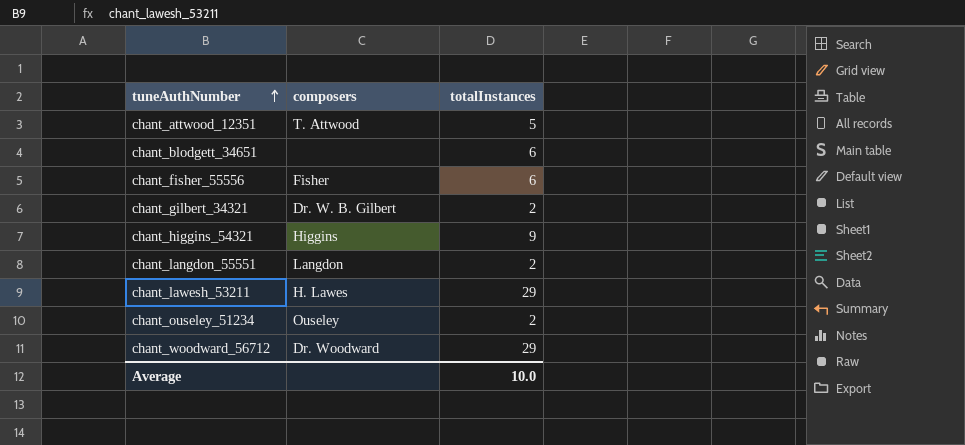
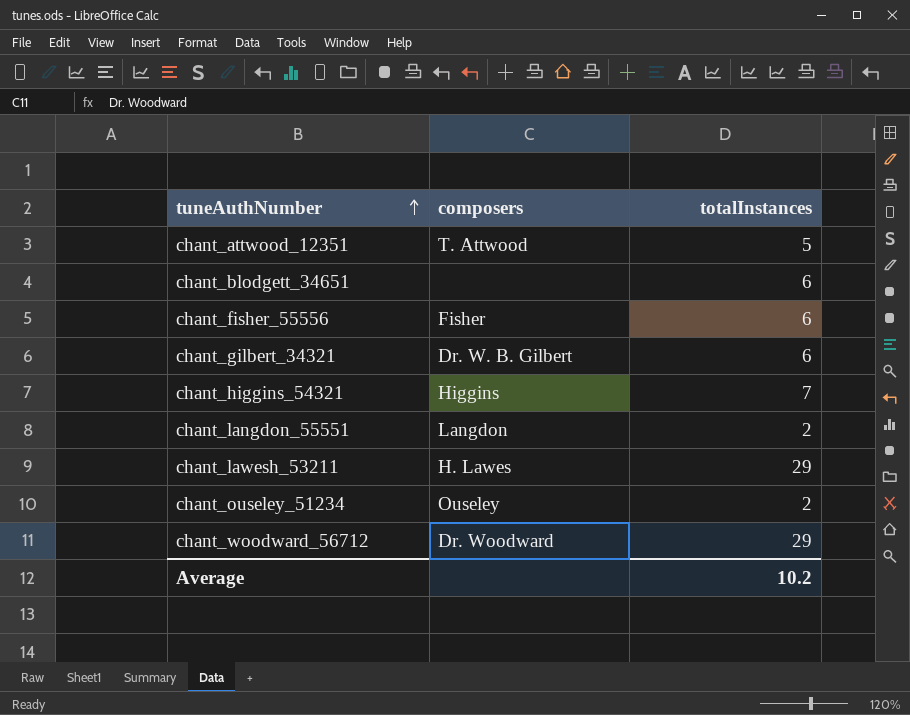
chant_gilbert_34321 | totalInstances: 2 -> 6
chant_higgins_54321 | totalInstances: 9 -> 7
Average | totalInstances: 10.0 -> 10.2

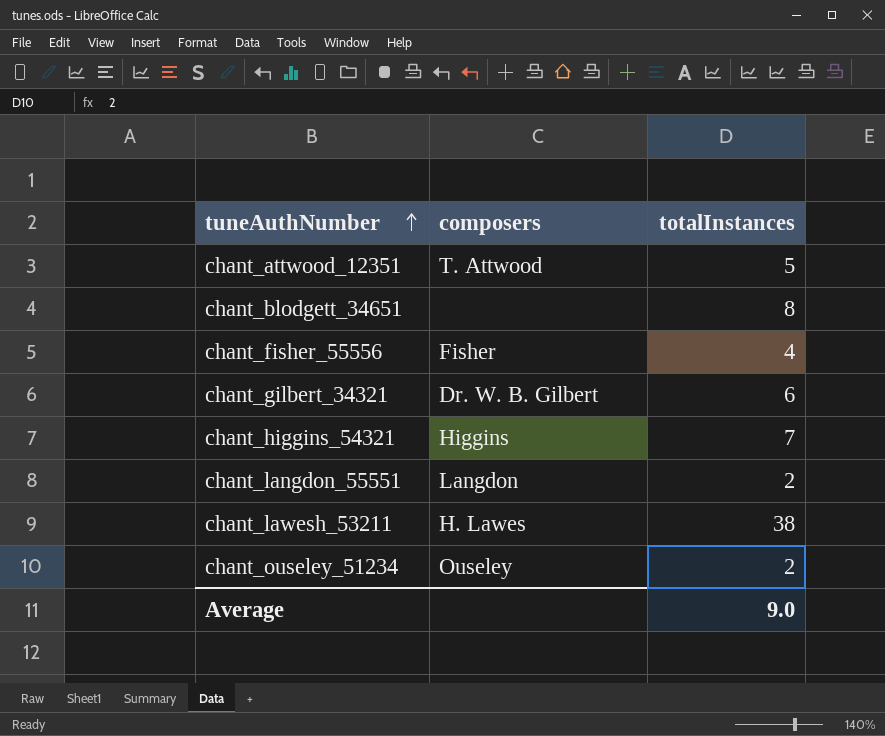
row chant_woodward_56712: Dr. Woodward | 29 -> none
chant_blodgett_34651 | totalInstances: 6 -> 8
chant_fisher_55556 | totalInstances: 6 -> 4
chant_lawesh_53211 | totalInstances: 29 -> 38
Average | totalInstances: 10.2 -> 9.0

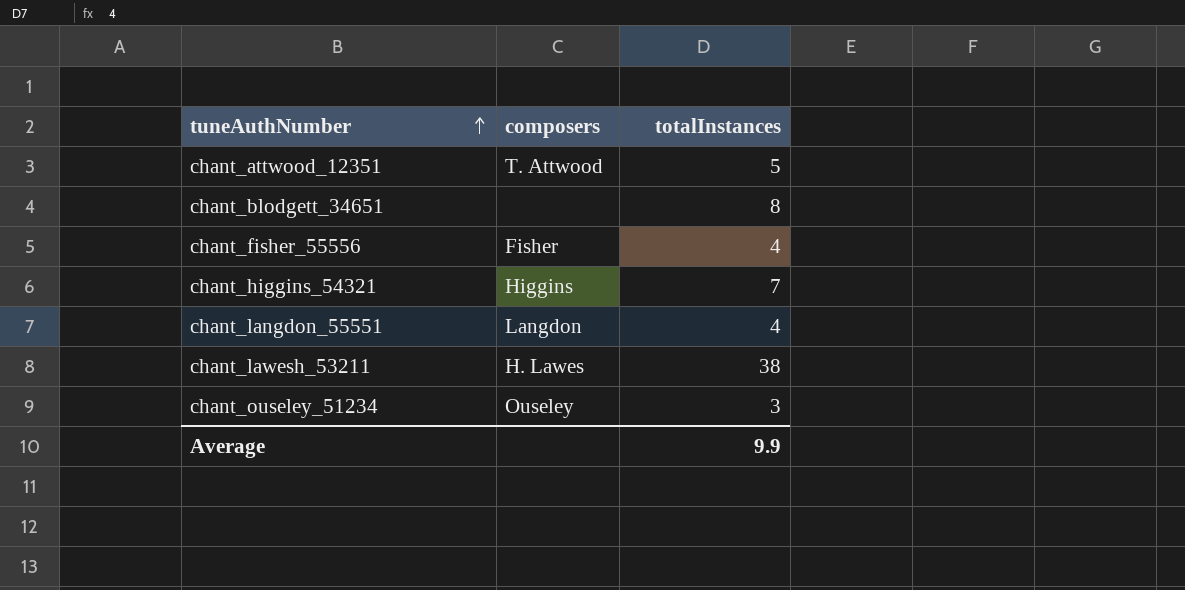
row chant_gilbert_34321: Dr. W. B. Gilbert | 6 -> none
chant_langdon_55551 | totalInstances: 2 -> 4
chant_ouseley_51234 | totalInstances: 2 -> 3
Average | totalInstances: 9.0 -> 9.9

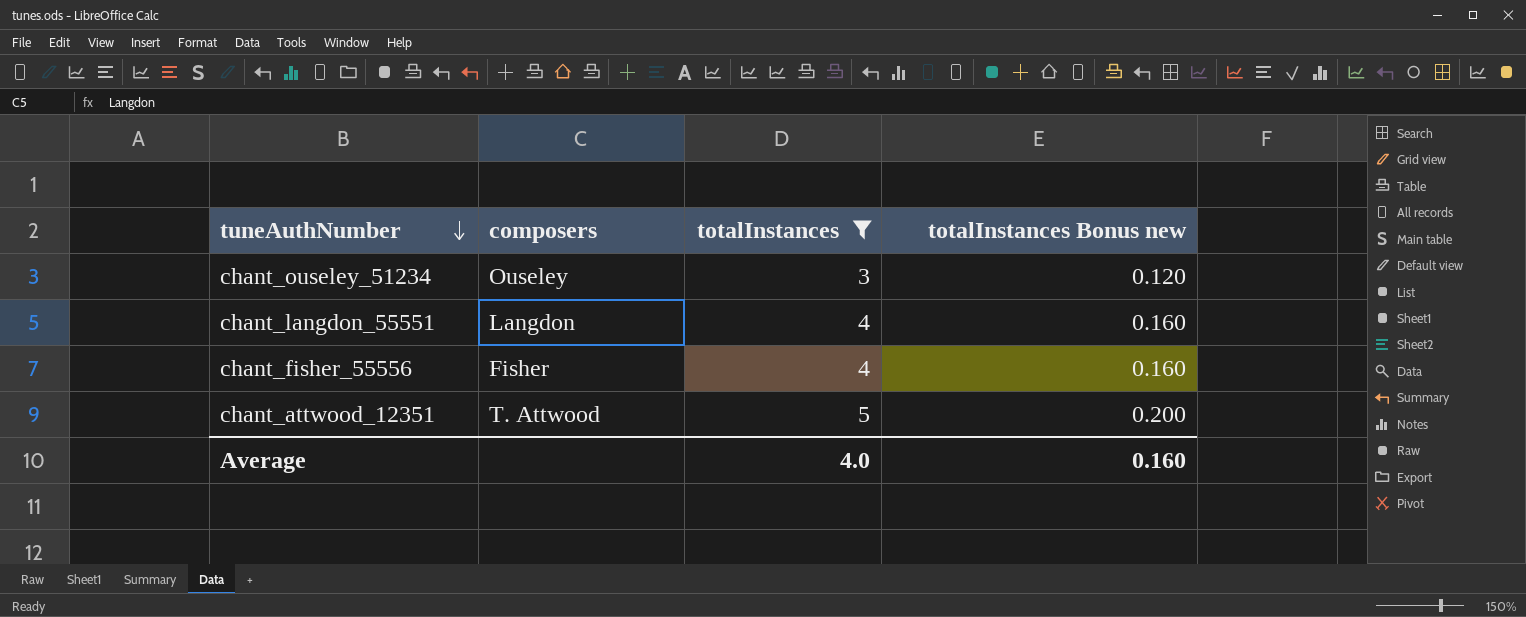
filter: none -> totalInstances <= 5
row order: tuneAuthNumber ascending -> tuneAuthNumber descending
column totalInstances Bonus new | formula: none -> [totalInstances] * 0.04
Average | totalInstances: 9.9 -> 4.0

